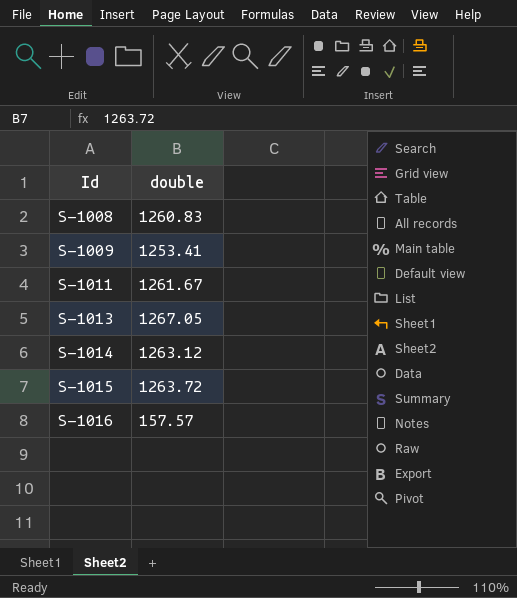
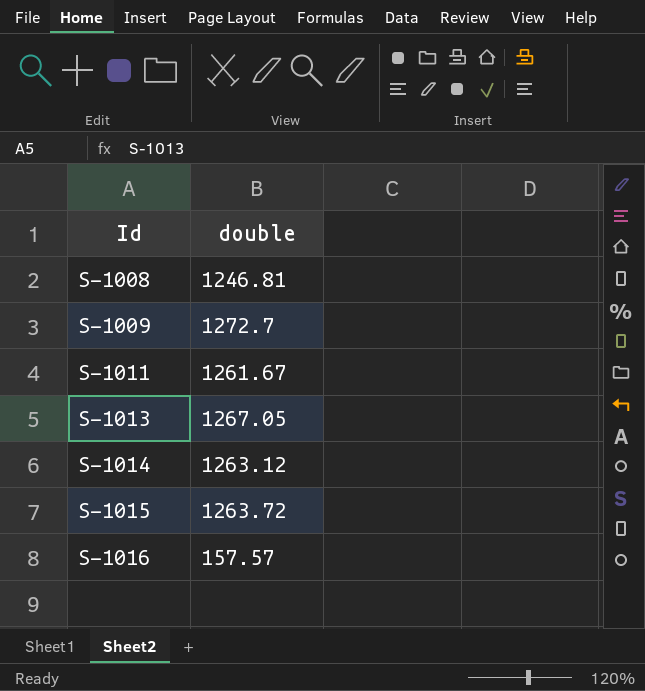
S-1008 | double: 1260.83 -> 1246.81
S-1009 | double: 1253.41 -> 1272.7

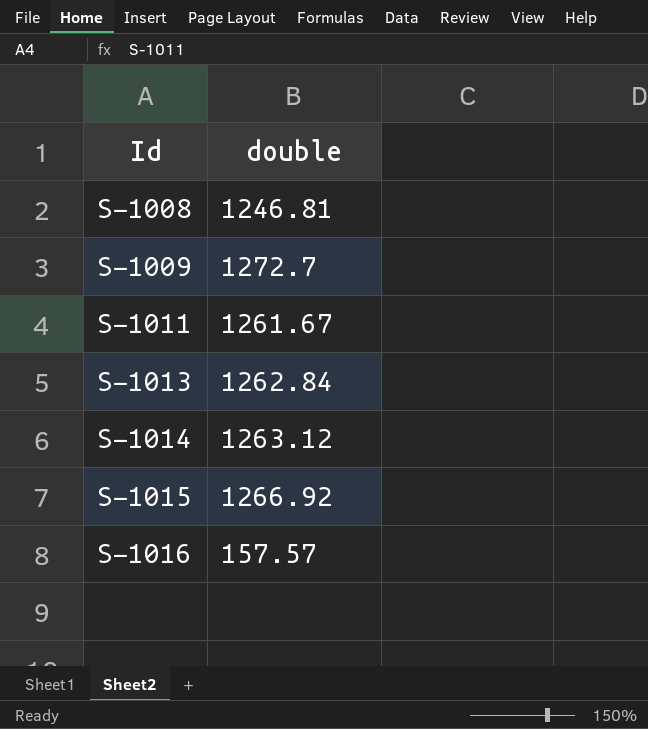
S-1013 | double: 1267.05 -> 1262.84
S-1015 | double: 1263.72 -> 1266.92

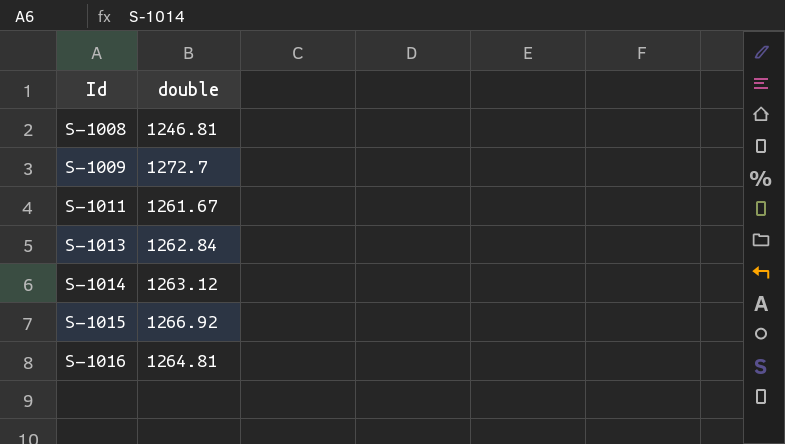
S-1016 | double: 157.57 -> 1264.81

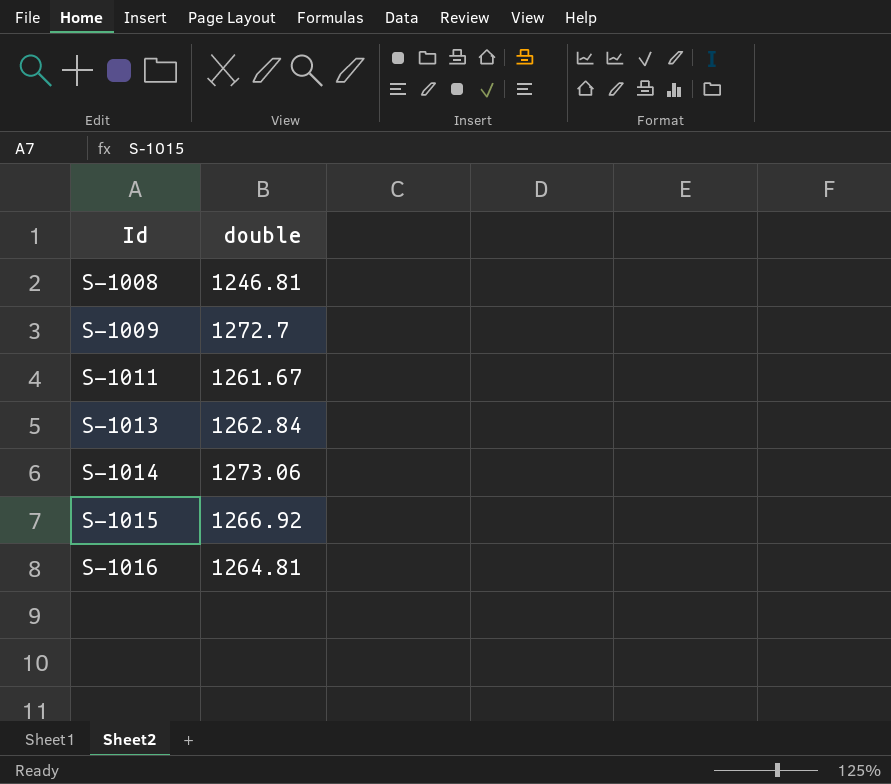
S-1014 | double: 1263.12 -> 1273.06

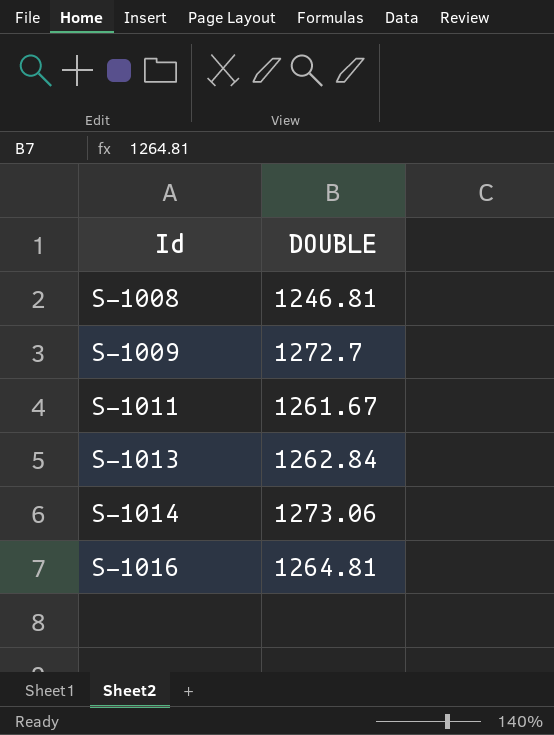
column name: double -> DOUBLE
row S-1015: 1266.92 -> none

